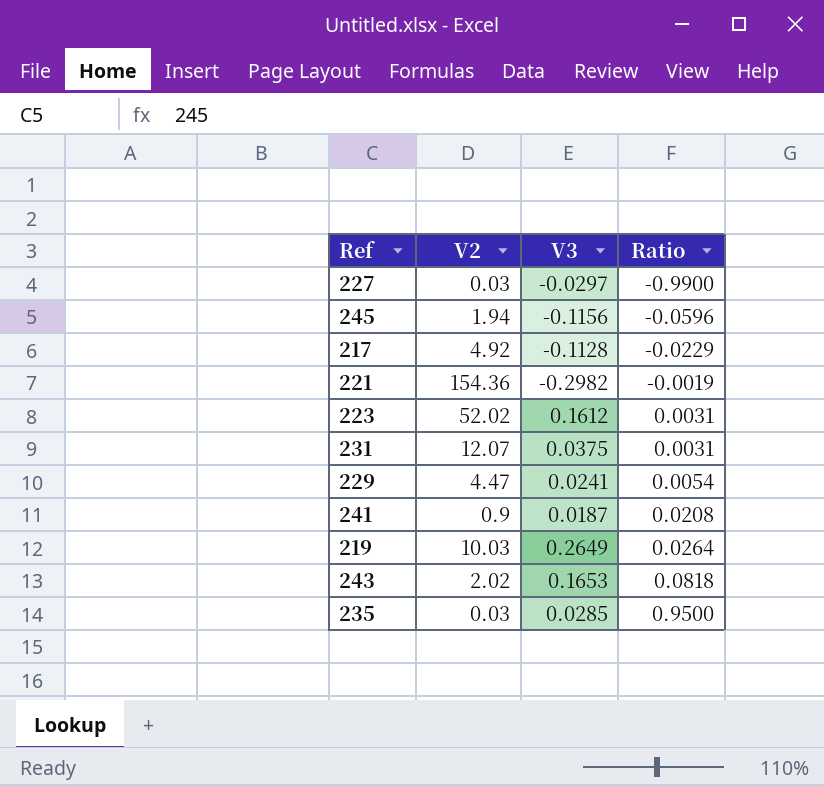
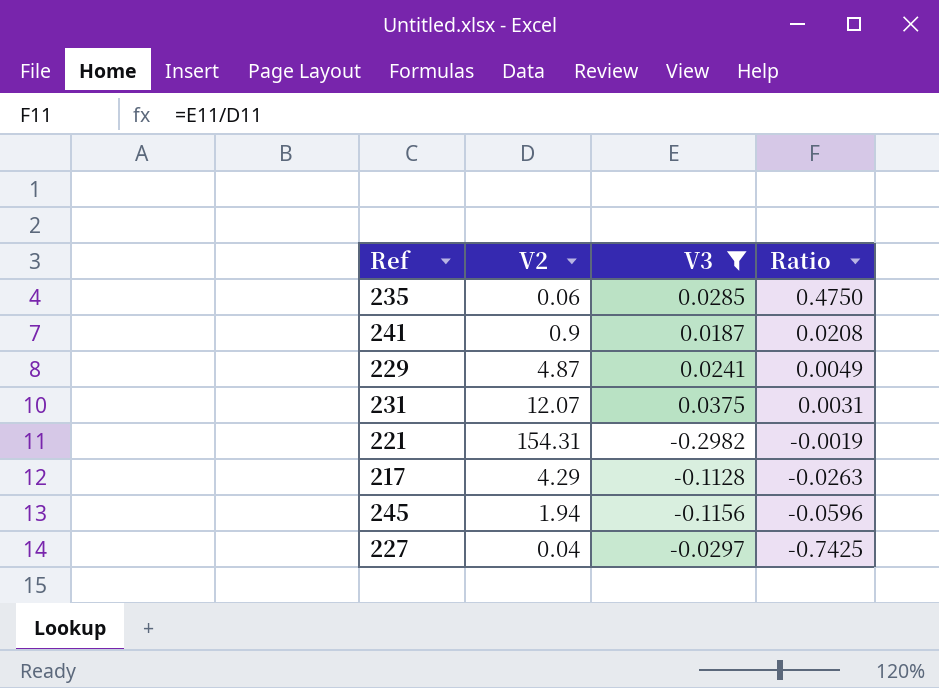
filter: none -> V3 <= 0.0375
row order: Ratio ascending -> Ratio descending
235 | V2: 0.03 -> 0.06
235 | Ratio: 0.9500 -> 0.4750
229 | V2: 4.47 -> 4.87
229 | Ratio: 0.0054 -> 0.0049
221 | V2: 154.36 -> 154.31
217 | V2: 4.92 -> 4.29
217 | Ratio: -0.0229 -> -0.0263
227 | V2: 0.03 -> 0.04
227 | Ratio: -0.9900 -> -0.7425

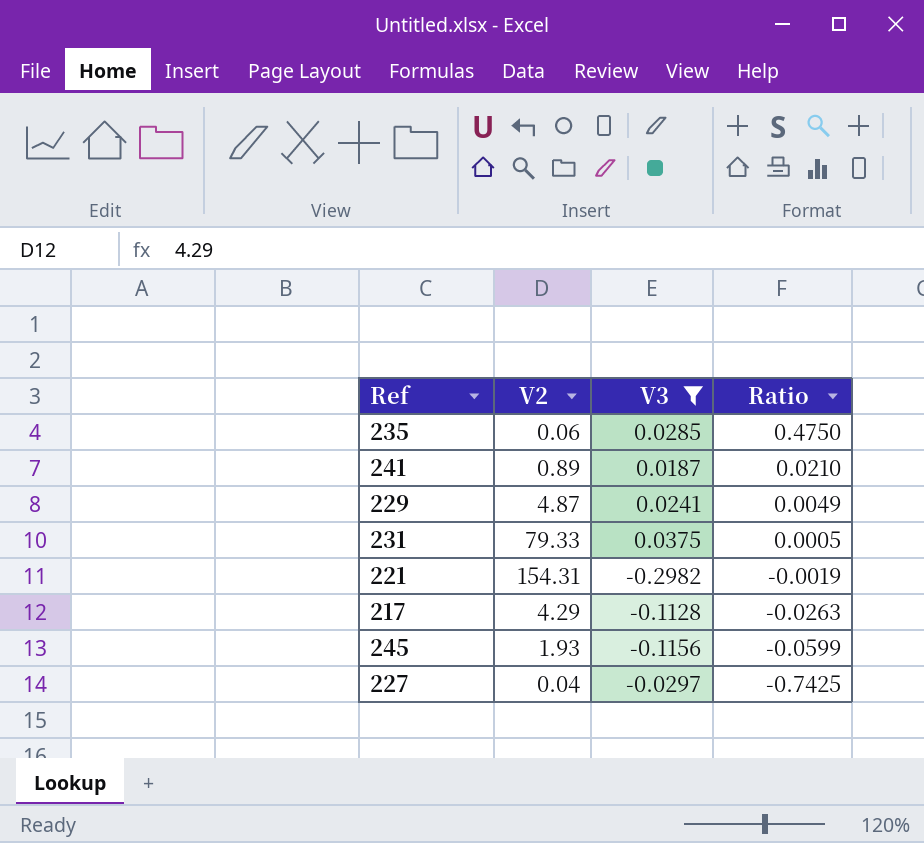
241 | V2: 0.9 -> 0.89
241 | Ratio: 0.0208 -> 0.0210
231 | V2: 12.07 -> 79.33
231 | Ratio: 0.0031 -> 0.0005
245 | V2: 1.94 -> 1.93
245 | Ratio: -0.0596 -> -0.0599

